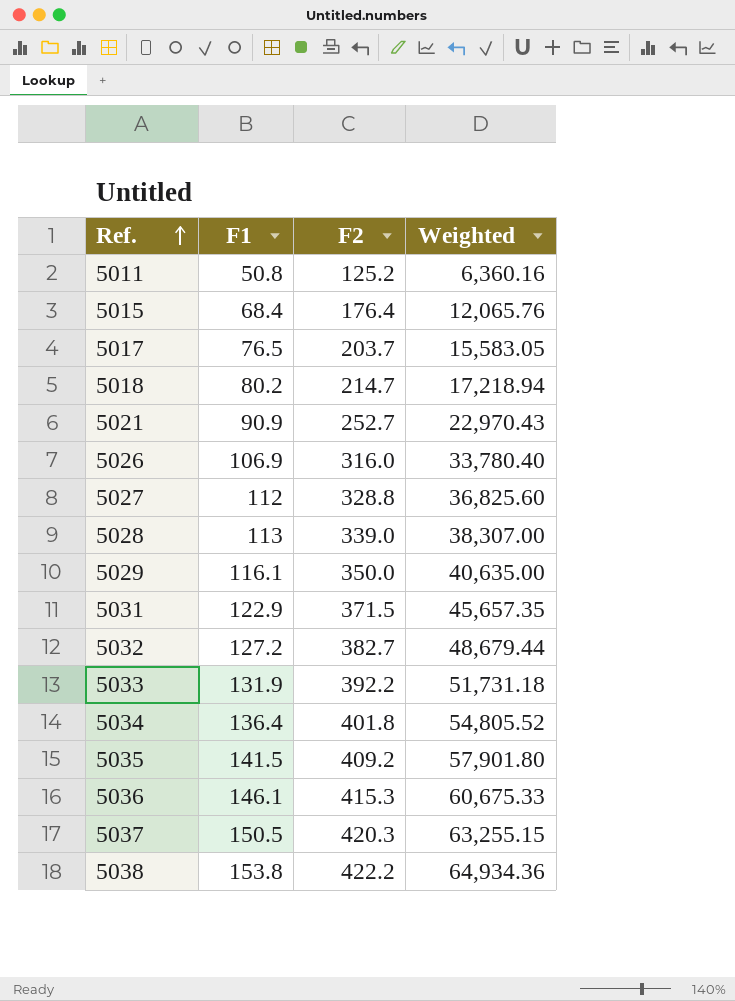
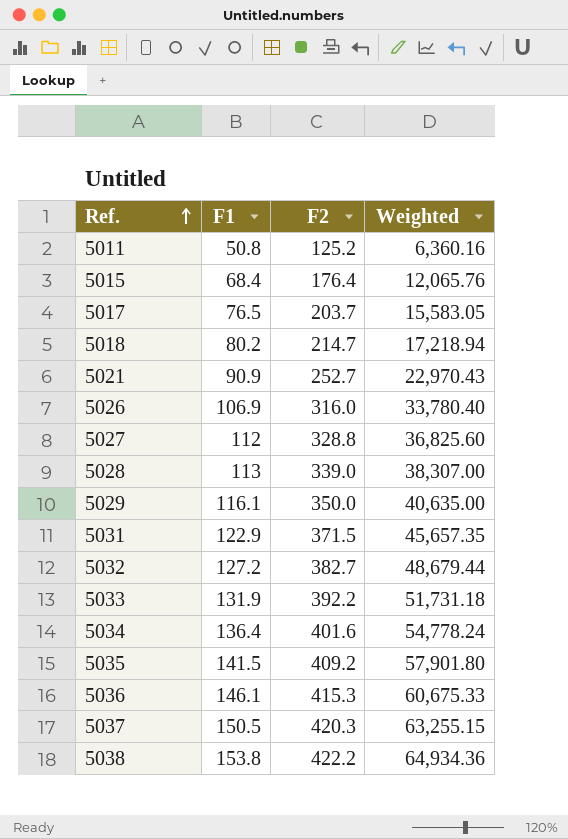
5034 | F2: 401.8 -> 401.6
5034 | Weighted: 54,805.52 -> 54,778.24

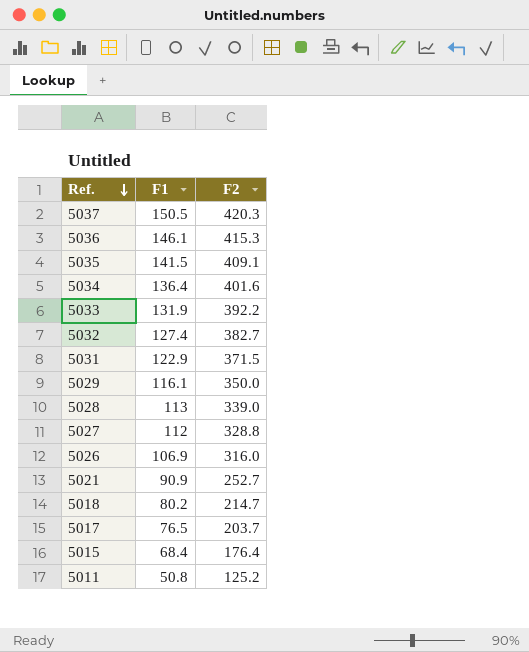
row order: Ref. ascending -> Ref. descending
column Weighted | formula: [F1] * [F2] -> none
row 5038: 153.8 | 422.2 | 64,934.36 -> none
5035 | F2: 409.2 -> 409.1
5032 | F1: 127.2 -> 127.4

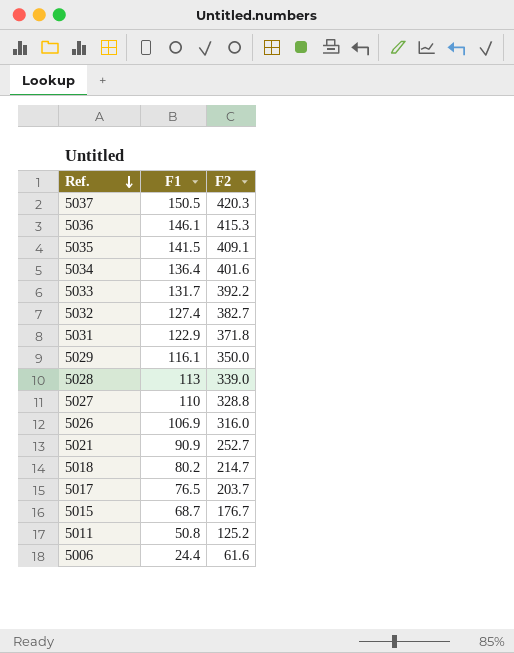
5033 | F1: 131.9 -> 131.7
5031 | F2: 371.5 -> 371.8
5027 | F1: 112 -> 110
5015 | F1: 68.4 -> 68.7
5015 | F2: 176.4 -> 176.7
row 5006: none -> 24.4 | 61.6

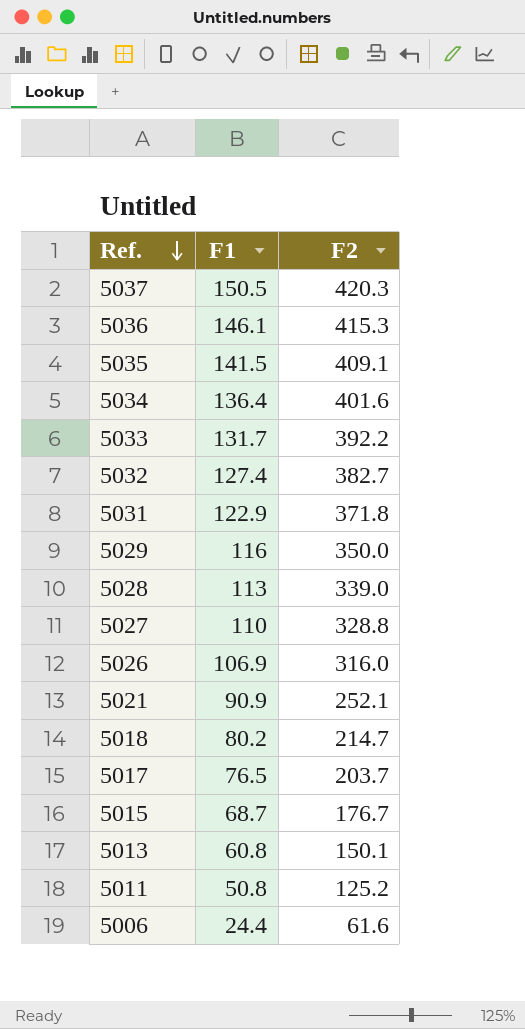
5029 | F1: 116.1 -> 116
5021 | F2: 252.7 -> 252.1
row 5013: none -> 60.8 | 150.1

